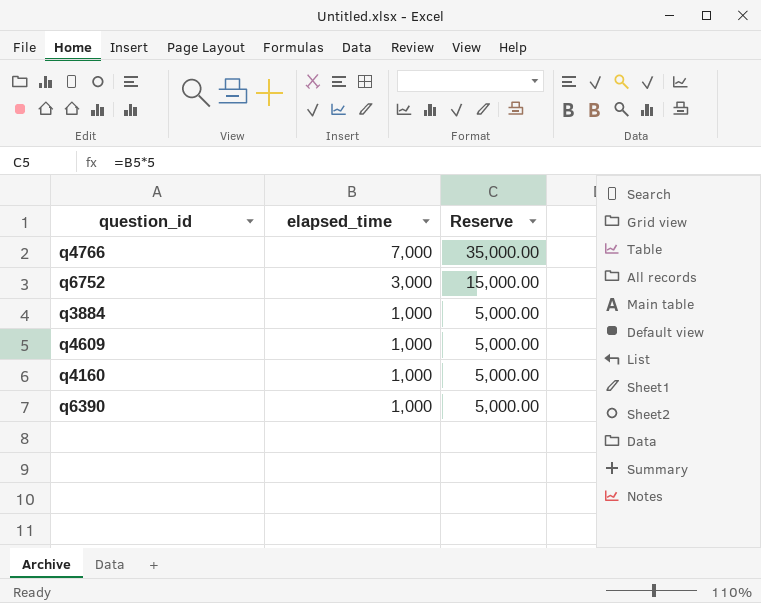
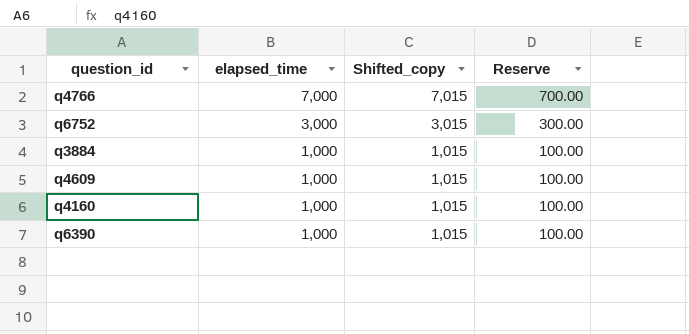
column Shifted_copy | formula: none -> [elapsed_time] + 15
column Reserve | formula: [elapsed_time] * 5 -> [elapsed_time] * 0.1

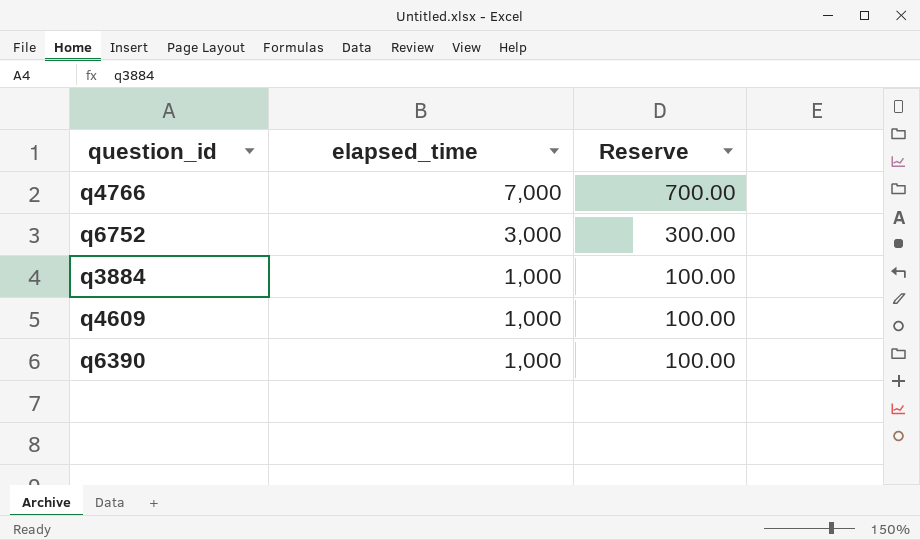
column Shifted_copy | formula: [elapsed_time] + 15 -> none
row q4160: 1,000 | 1,015 | 100.00 -> none

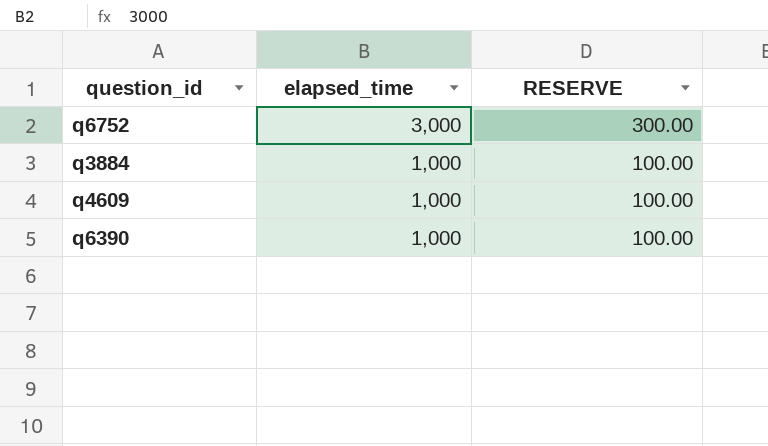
column name: Reserve -> RESERVE
row q4766: 7,000 | 700.00 -> none

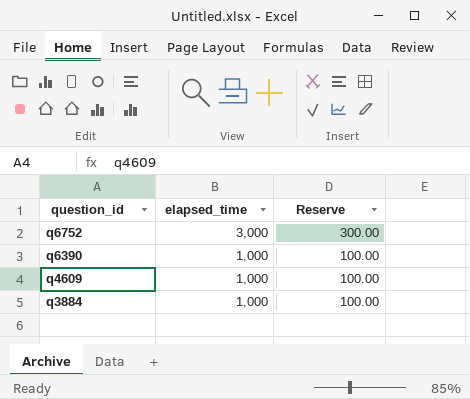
row order: elapsed_time descending -> question_id descending
column name: RESERVE -> Reserve

